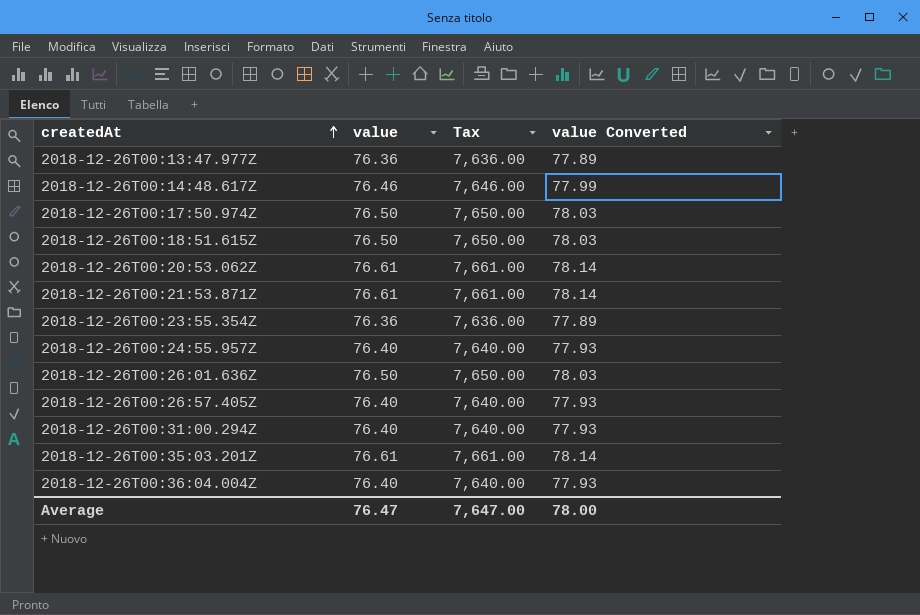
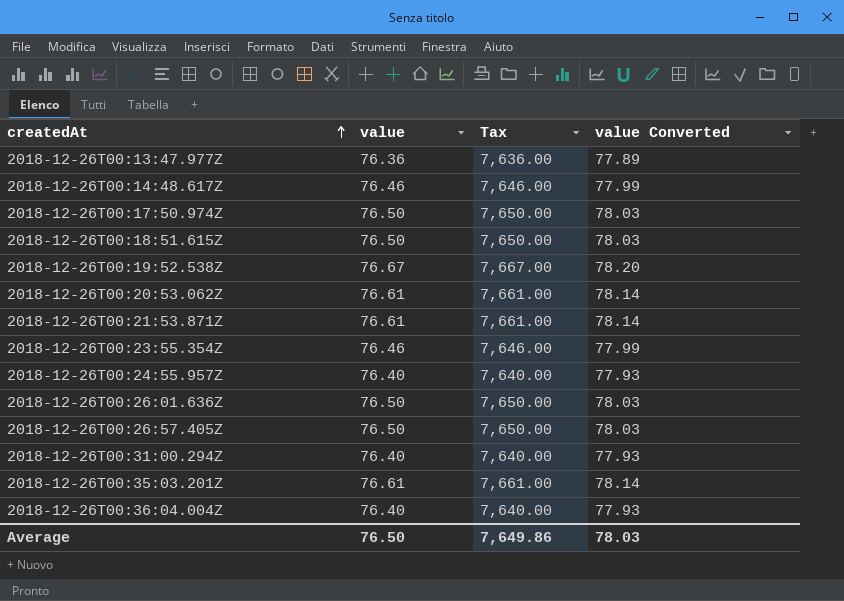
row 2018-12-26T00:19:52.538Z: none -> 76.67 | 7,667.00 | 78.20
2018-12-26T00:23:55.354Z | value: 76.36 -> 76.46
2018-12-26T00:23:55.354Z | Tax: 7,636.00 -> 7,646.00
2018-12-26T00:23:55.354Z | value Converted: 77.89 -> 77.99
2018-12-26T00:26:57.405Z | value: 76.40 -> 76.50
2018-12-26T00:26:57.405Z | Tax: 7,640.00 -> 7,650.00
2018-12-26T00:26:57.405Z | value Converted: 77.93 -> 78.03
Average | value: 76.47 -> 76.50
Average | Tax: 7,647.00 -> 7,649.86
Average | value Converted: 78.00 -> 78.03

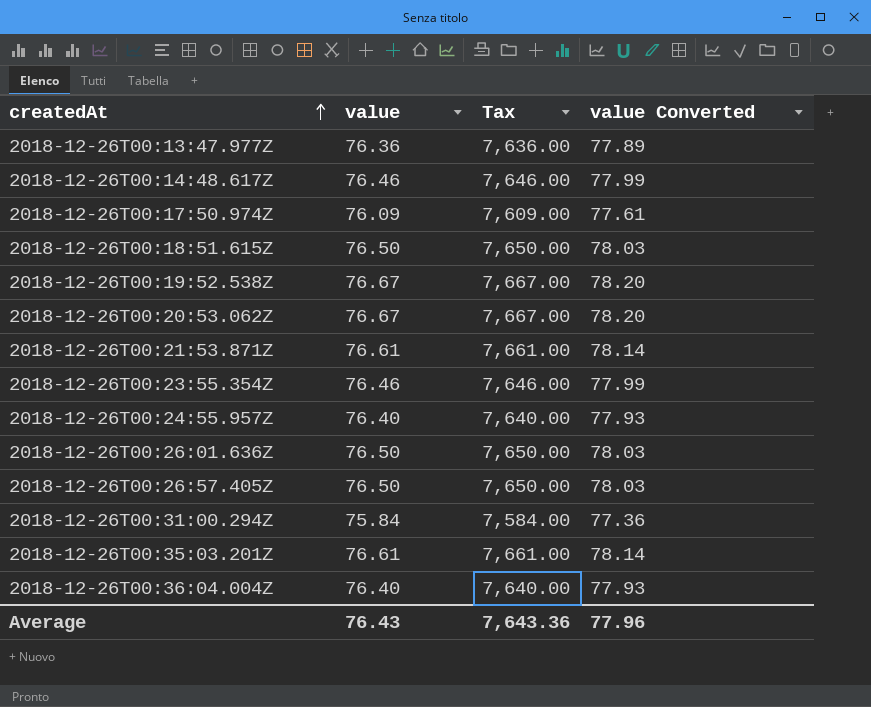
2018-12-26T00:17:50.974Z | value: 76.50 -> 76.09
2018-12-26T00:17:50.974Z | Tax: 7,650.00 -> 7,609.00
2018-12-26T00:17:50.974Z | value Converted: 78.03 -> 77.61
2018-12-26T00:20:53.062Z | value: 76.61 -> 76.67
2018-12-26T00:20:53.062Z | Tax: 7,661.00 -> 7,667.00
2018-12-26T00:20:53.062Z | value Converted: 78.14 -> 78.20
2018-12-26T00:31:00.294Z | value: 76.40 -> 75.84
2018-12-26T00:31:00.294Z | Tax: 7,640.00 -> 7,584.00
2018-12-26T00:31:00.294Z | value Converted: 77.93 -> 77.36
Average | value: 76.50 -> 76.43
Average | Tax: 7,649.86 -> 7,643.36
Average | value Converted: 78.03 -> 77.96

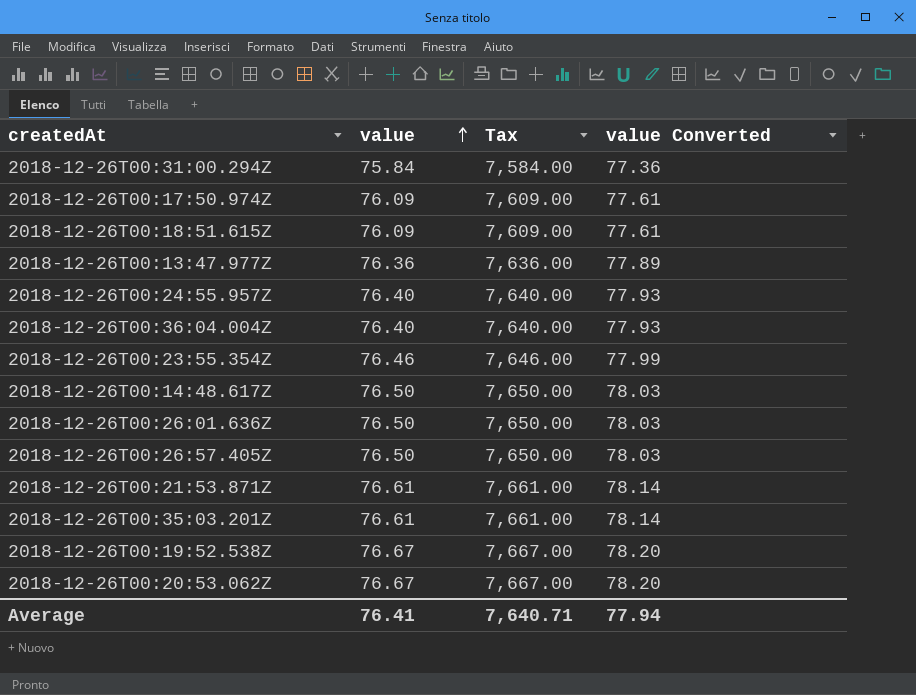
row order: createdAt ascending -> value ascending
2018-12-26T00:18:51.615Z | value: 76.50 -> 76.09
2018-12-26T00:18:51.615Z | Tax: 7,650.00 -> 7,609.00
2018-12-26T00:18:51.615Z | value Converted: 78.03 -> 77.61
2018-12-26T00:14:48.617Z | value: 76.46 -> 76.50
2018-12-26T00:14:48.617Z | Tax: 7,646.00 -> 7,650.00
2018-12-26T00:14:48.617Z | value Converted: 77.99 -> 78.03
Average | value: 76.43 -> 76.41
Average | Tax: 7,643.36 -> 7,640.71
Average | value Converted: 77.96 -> 77.94

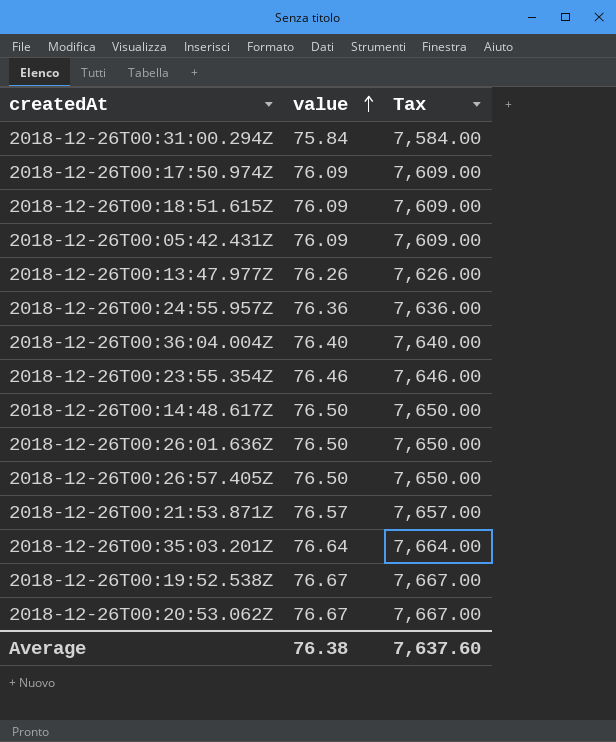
column value Converted | formula: [value] * 1.02 -> none
row 2018-12-26T00:05:42.431Z: none -> 76.09 | 7,609.00
2018-12-26T00:13:47.977Z | value: 76.36 -> 76.26
2018-12-26T00:13:47.977Z | Tax: 7,636.00 -> 7,626.00
2018-12-26T00:24:55.957Z | value: 76.40 -> 76.36
2018-12-26T00:24:55.957Z | Tax: 7,640.00 -> 7,636.00
2018-12-26T00:21:53.871Z | value: 76.61 -> 76.57
2018-12-26T00:21:53.871Z | Tax: 7,661.00 -> 7,657.00
2018-12-26T00:35:03.201Z | value: 76.61 -> 76.64
2018-12-26T00:35:03.201Z | Tax: 7,661.00 -> 7,664.00
Average | value: 76.41 -> 76.38
Average | Tax: 7,640.71 -> 7,637.60

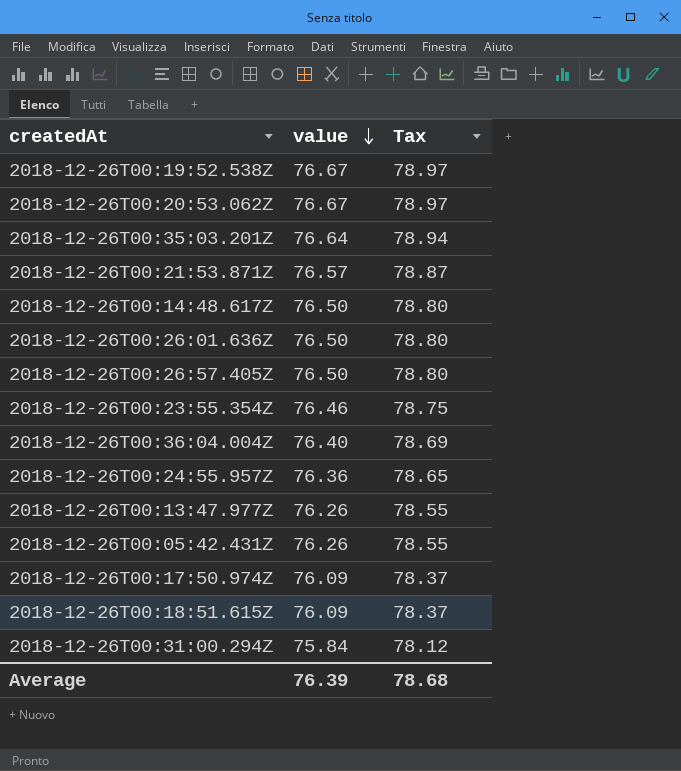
row order: value ascending -> value descending
column Tax | formula: [value] * 100 -> [value] * 1.03
2018-12-26T00:05:42.431Z | value: 76.09 -> 76.26
Average | value: 76.38 -> 76.39
Average | Tax: 7,637.60 -> 78.68

